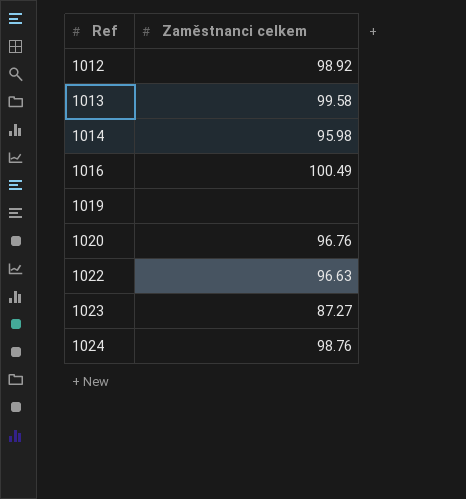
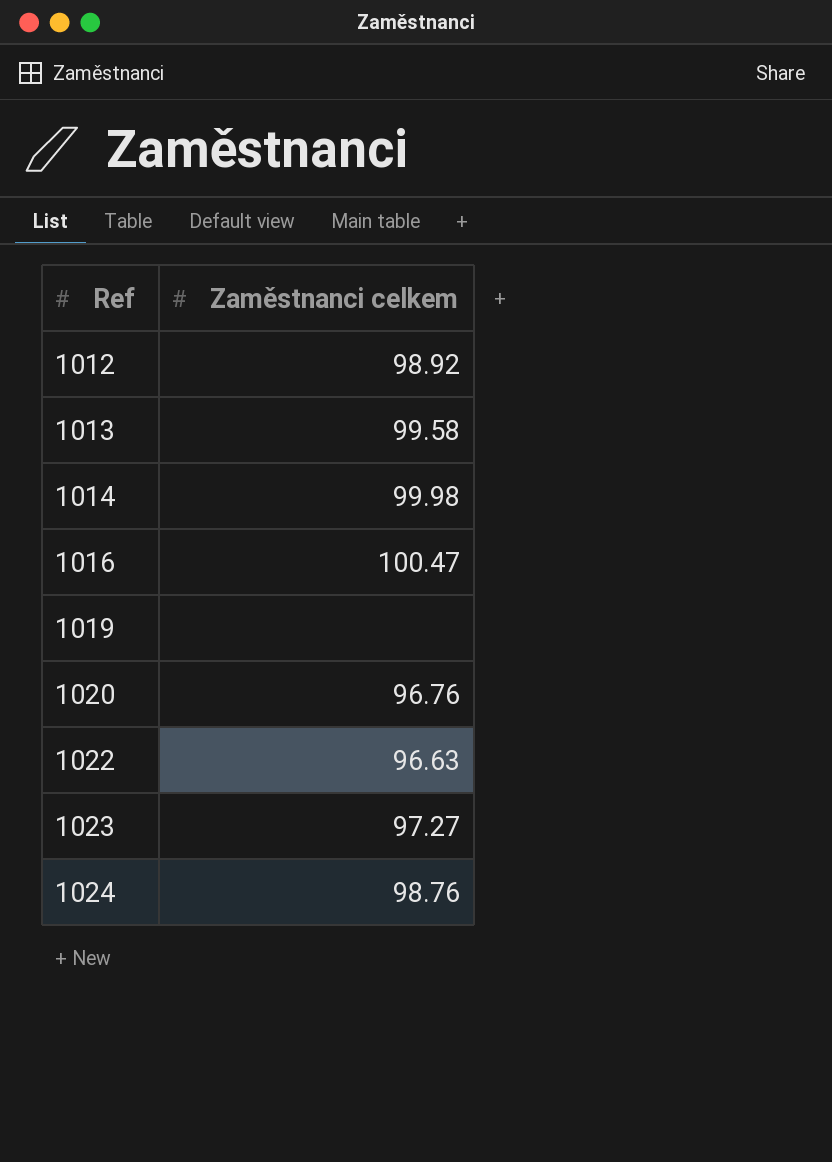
1014 | Zaměstnanci celkem: 95.98 -> 99.98
1016 | Zaměstnanci celkem: 100.49 -> 100.47
1023 | Zaměstnanci celkem: 87.27 -> 97.27

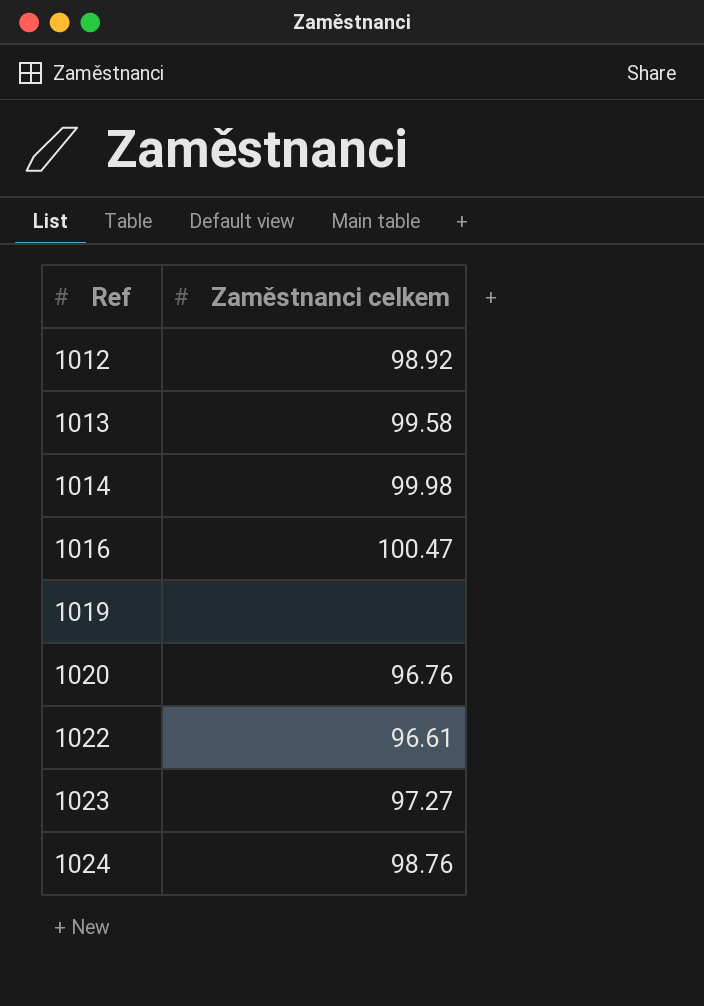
1022 | Zaměstnanci celkem: 96.63 -> 96.61

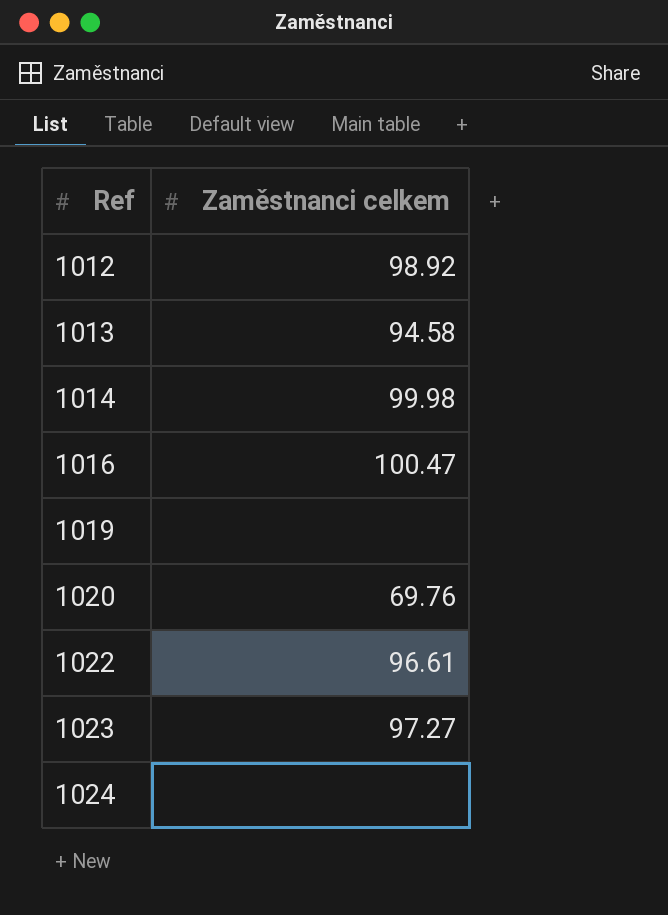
1013 | Zaměstnanci celkem: 99.58 -> 94.58
1020 | Zaměstnanci celkem: 96.76 -> 69.76
1024 | Zaměstnanci celkem: 98.76 -> none

